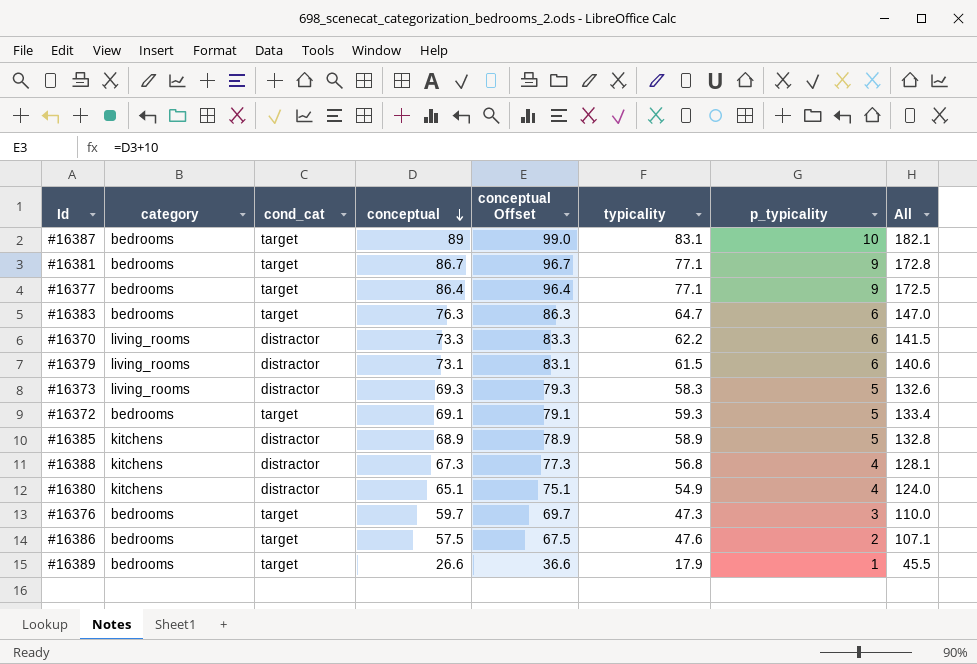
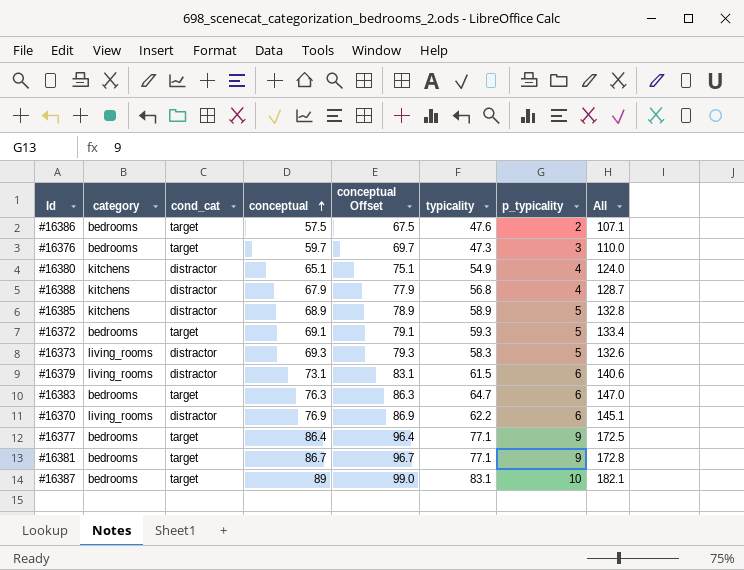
row order: conceptual descending -> conceptual ascending
row #16389: bedrooms | target | 26.6 | 36.6 | 17.9 | 1 | 45.5 -> none
#16388 | conceptual: 67.3 -> 67.9
#16388 | conceptual Offset: 77.3 -> 77.9
#16388 | All: 128.1 -> 128.7
#16370 | conceptual: 73.3 -> 76.9
#16370 | conceptual Offset: 83.3 -> 86.9
#16370 | All: 141.5 -> 145.1

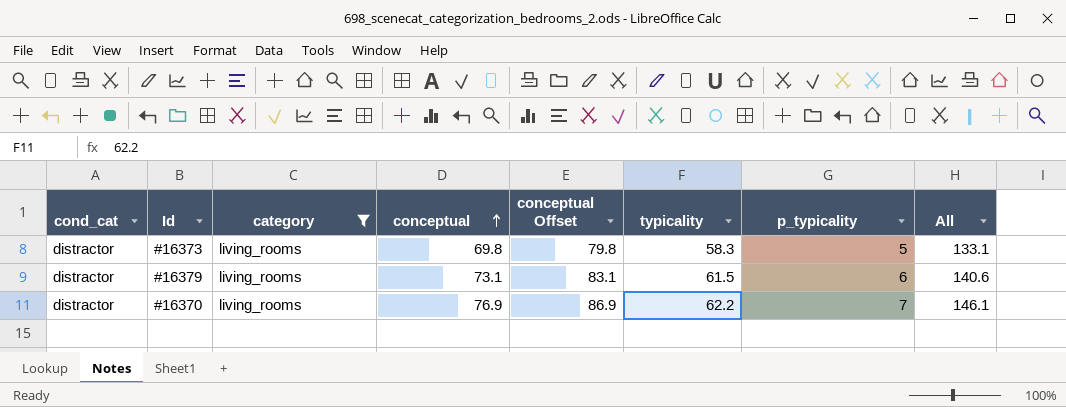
filter: none -> category = living_rooms
column cond_cat | position: 3 -> 1
#16373 | conceptual: 69.3 -> 69.8
#16373 | conceptual Offset: 79.3 -> 79.8
#16373 | All: 132.6 -> 133.1
#16370 | p_typicality: 6 -> 7
#16370 | All: 145.1 -> 146.1

